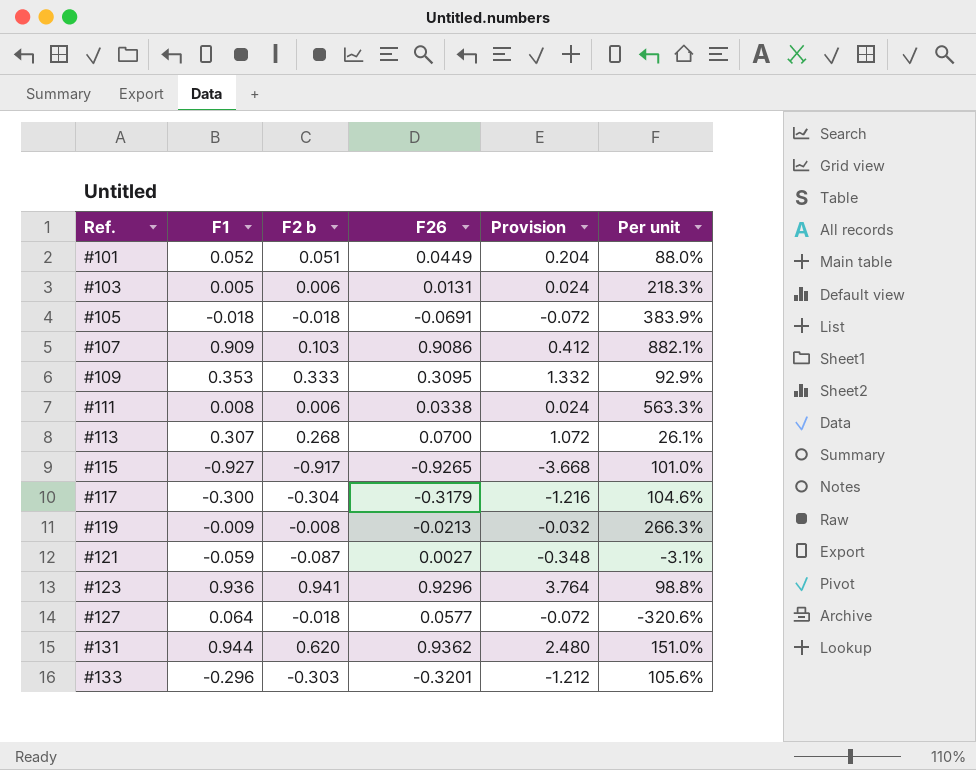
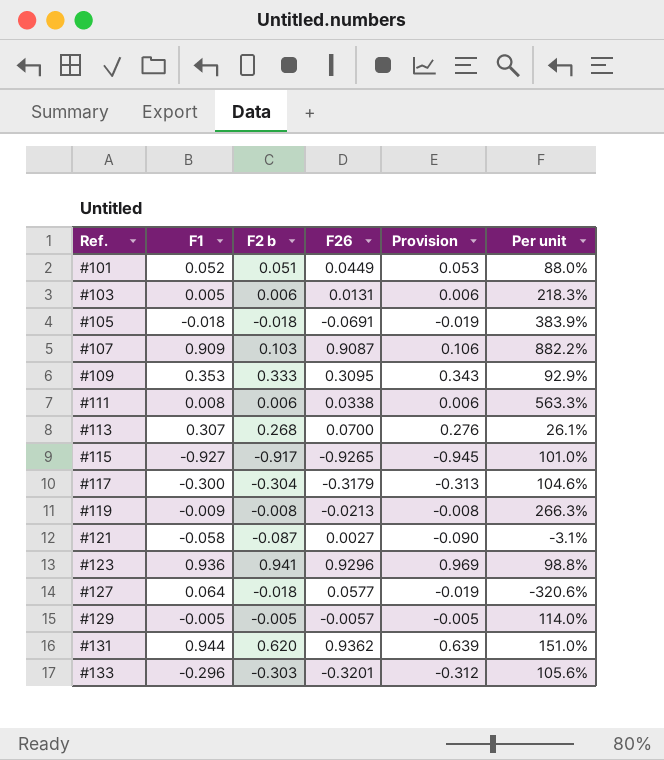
column Provision | formula: [F2 b] * 4 -> [F2 b] * 1.03
#107 | F26: 0.9086 -> 0.9087
#107 | Per unit: 882.1% -> 882.2%
#121 | F1: -0.059 -> -0.058
row #129: none -> -0.005 | -0.005 | -0.0057 | -0.005 | 114.0%

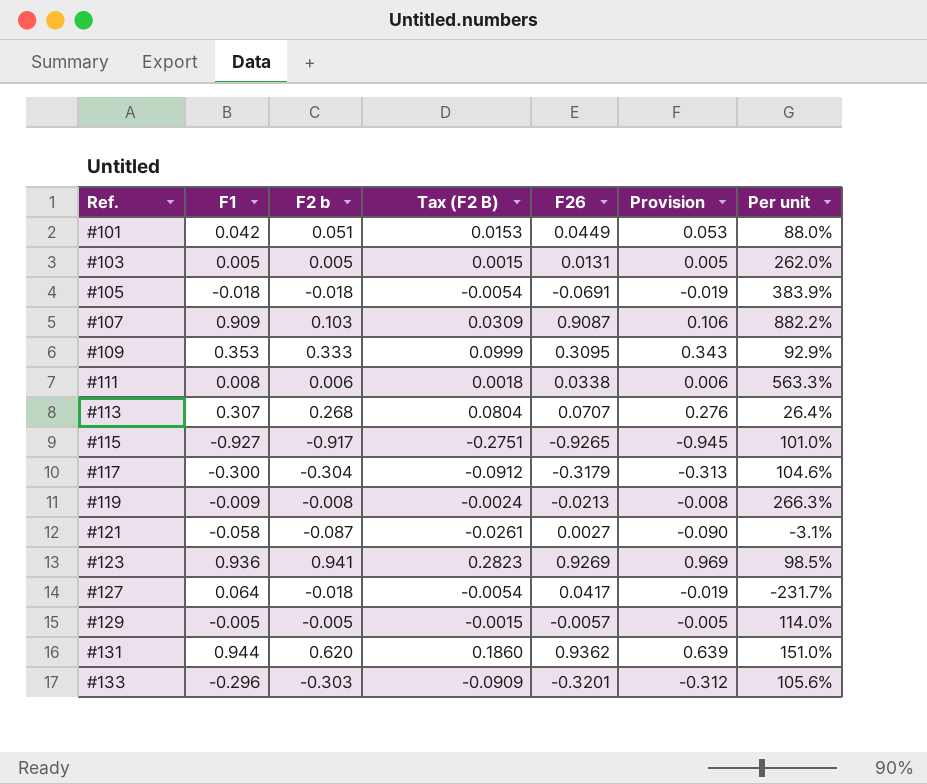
column Tax (F2 B) | formula: none -> [F2 b] * 0.3
#101 | F1: 0.052 -> 0.042
#103 | F2 b: 0.006 -> 0.005
#103 | Provision: 0.006 -> 0.005
#103 | Per unit: 218.3% -> 262.0%
#113 | F26: 0.0700 -> 0.0707
#113 | Per unit: 26.1% -> 26.4%
#123 | F26: 0.9296 -> 0.9269
#123 | Per unit: 98.8% -> 98.5%
#127 | F26: 0.0577 -> 0.0417
#127 | Per unit: -320.6% -> -231.7%

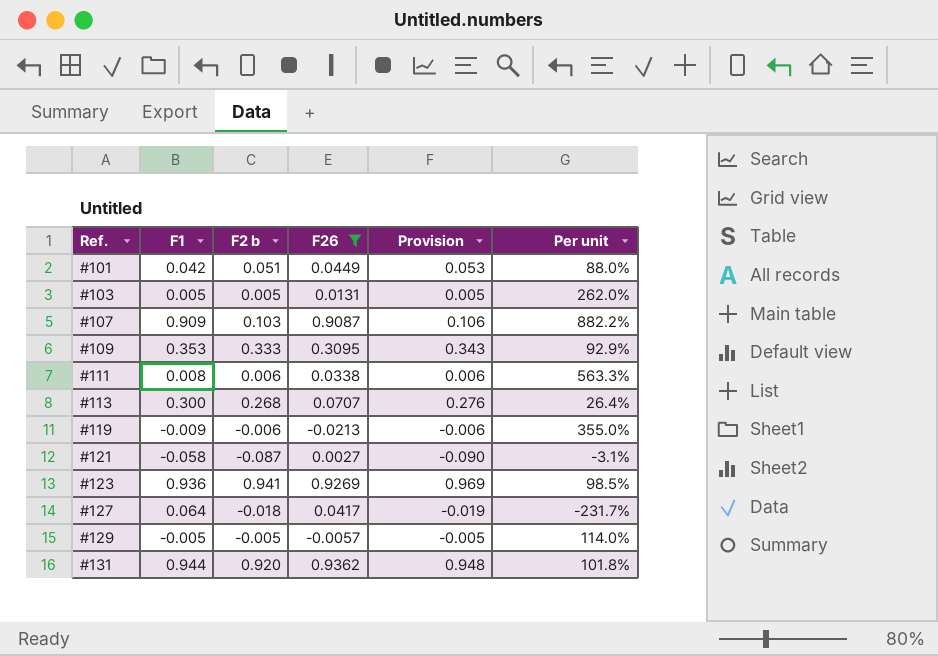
filter: none -> F26 >= -0.0213
column Tax (F2 B) | formula: [F2 b] * 0.3 -> none
#113 | F1: 0.307 -> 0.300
#119 | F2 b: -0.008 -> -0.006
#119 | Provision: -0.008 -> -0.006
#119 | Per unit: 266.3% -> 355.0%
#131 | F2 b: 0.620 -> 0.920
#131 | Provision: 0.639 -> 0.948
#131 | Per unit: 151.0% -> 101.8%

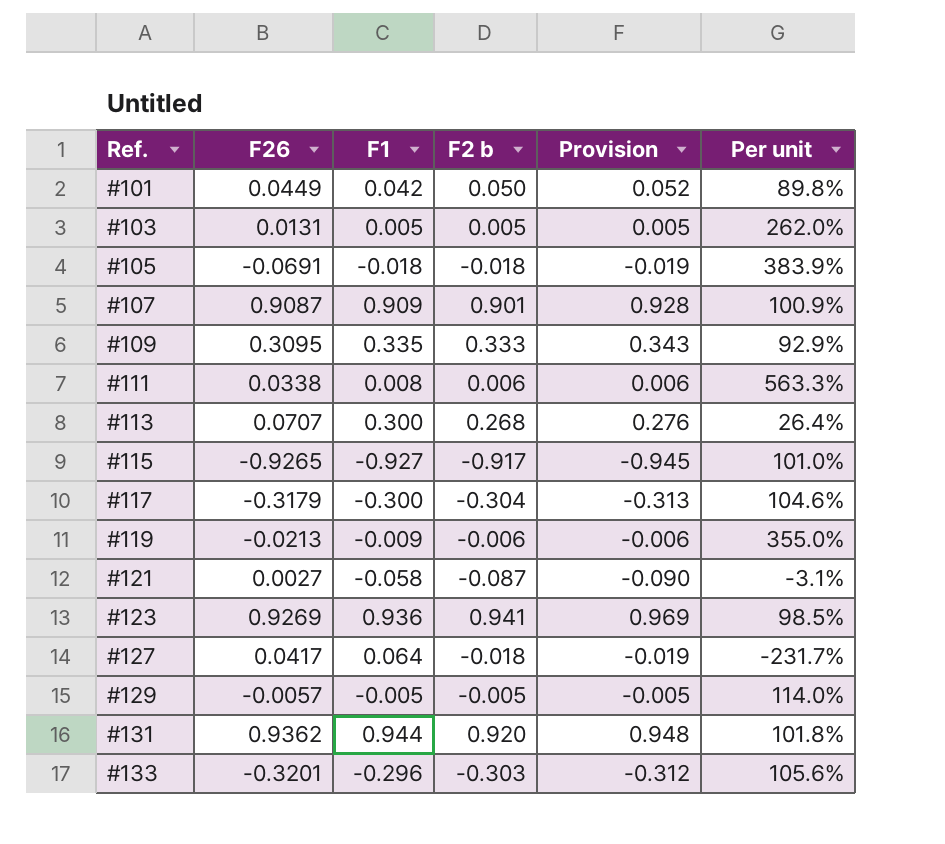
filter: F26 >= -0.0213 -> none
column F26 | position: 4 -> 2
#101 | F2 b: 0.051 -> 0.050
#101 | Provision: 0.053 -> 0.052
#101 | Per unit: 88.0% -> 89.8%
#107 | F2 b: 0.103 -> 0.901
#107 | Provision: 0.106 -> 0.928
#107 | Per unit: 882.2% -> 100.9%
#109 | F1: 0.353 -> 0.335

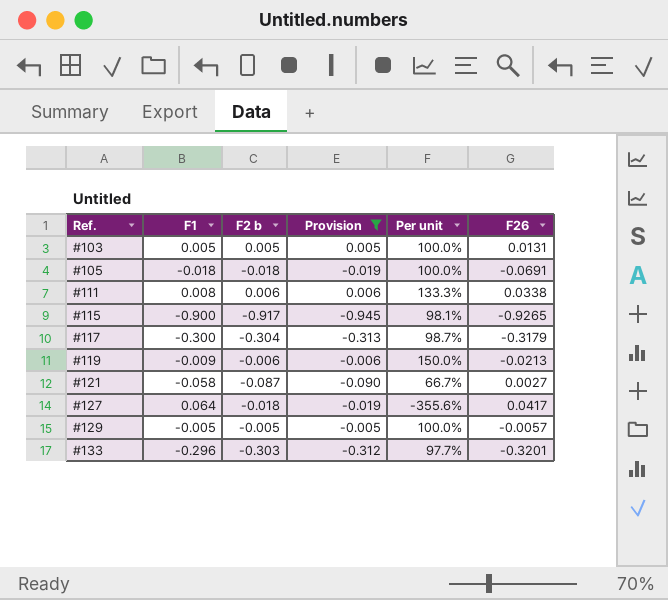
filter: none -> Provision <= 0.006
column Per unit | formula: [F26] / [F2 b] -> [F1] / [F2 b]
column F26 | position: 2 -> 6
#115 | F1: -0.927 -> -0.900

